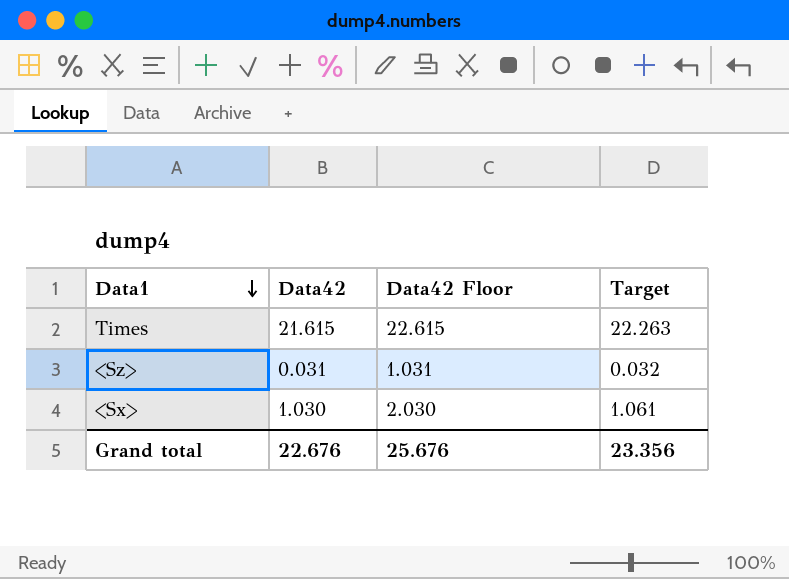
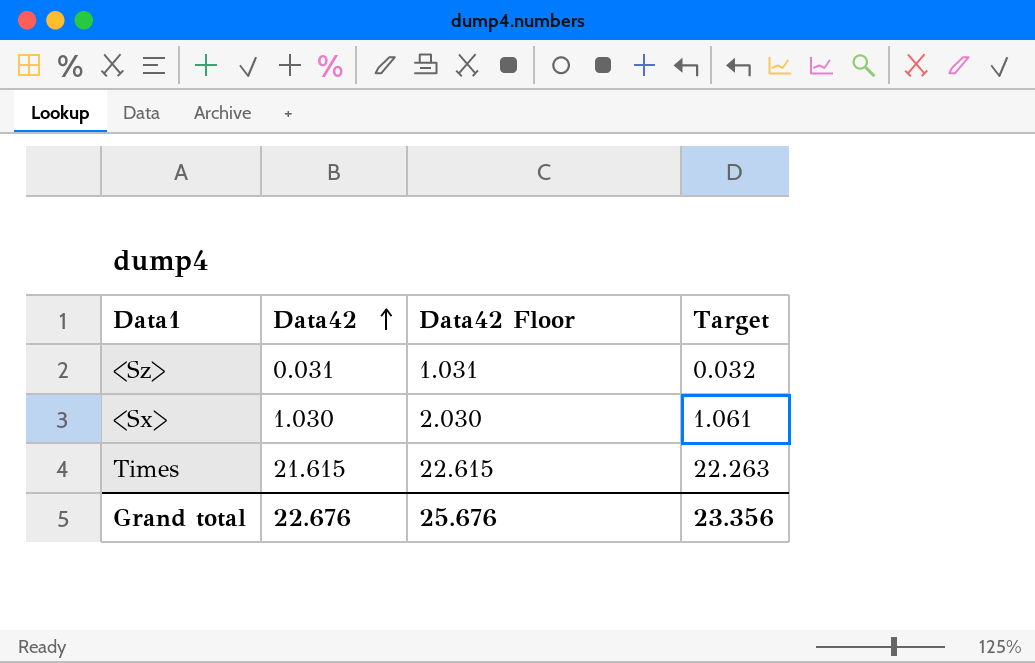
row order: Data1 descending -> Data42 ascending

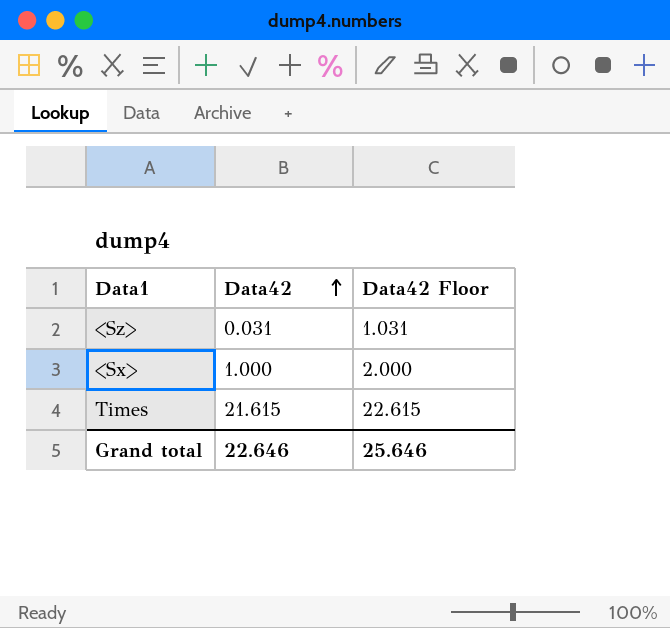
column Target | formula: [Data42] * 1.03 -> none
<Sx> | Data42: 1.030 -> 1.000
<Sx> | Data42 Floor: 2.030 -> 2.000
Grand total | Data42: 22.676 -> 22.646
Grand total | Data42 Floor: 25.676 -> 25.646

